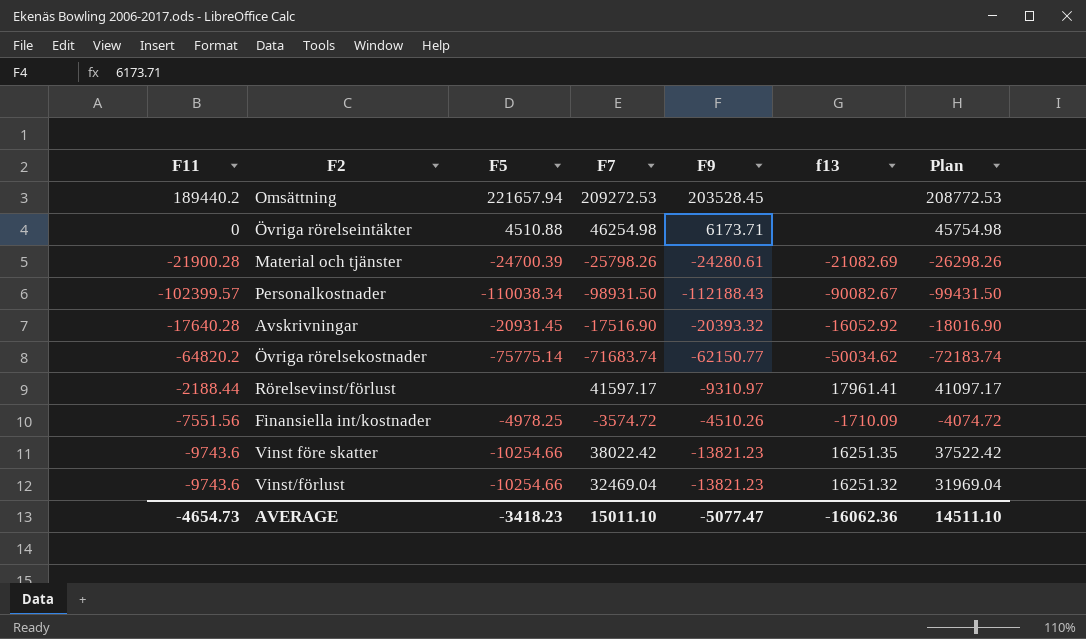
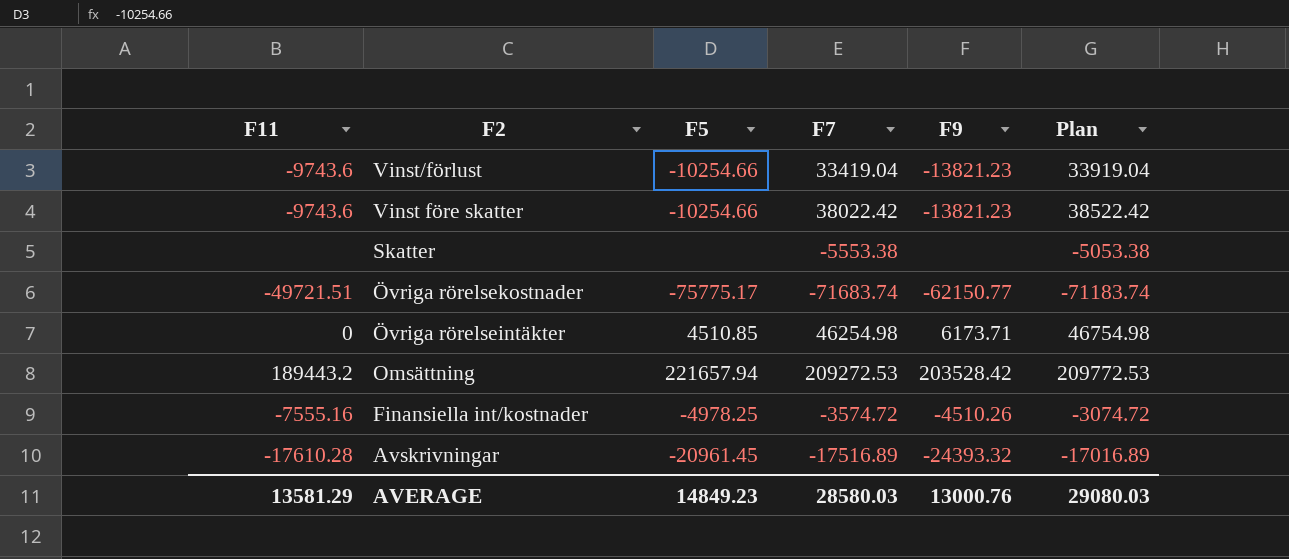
row order: none -> F2 descending
column f13 | position: 6 -> none
column Plan | formula: [F7] - 500 -> [F7] + 500
row Material och tjänster: -21900.28 | -24700.39 | -25798.26 | -24280.61 | -21082.69 | -26298.26 -> none
row Personalkostnader: -102399.57 | -110038.34 | -98931.50 | -112188.43 | -90082.67 | -99431.50 -> none
row Rörelsevinst/förlust: -2188.44 | none | 41597.17 | -9310.97 | 17961.41 | 41097.17 -> none
Vinst/förlust | F7: 32469.04 -> 33419.04
row Skatter: none -> none | none | -5553.38 | none | -5053.38
Övriga rörelsekostnader | F11: -64820.2 -> -49721.51
Övriga rörelsekostnader | F5: -75775.14 -> -75775.17
Övriga rörelseintäkter | F5: 4510.88 -> 4510.85
Omsättning | F11: 189440.2 -> 189443.2
Omsättning | F9: 203528.45 -> 203528.42
Finansiella int/kostnader | F11: -7551.56 -> -7555.16
Avskrivningar | F11: -17640.28 -> -17610.28
Avskrivningar | F5: -20931.45 -> -20961.45
Avskrivningar | F7: -17516.90 -> -17516.89
Avskrivningar | F9: -20393.32 -> -24393.32
AVERAGE | F11: -4654.73 -> 13581.29
AVERAGE | F5: -3418.23 -> 14849.23
AVERAGE | F7: 15011.10 -> 28580.03
AVERAGE | F9: -5077.47 -> 13000.76
AVERAGE | Plan: 14511.10 -> 29080.03

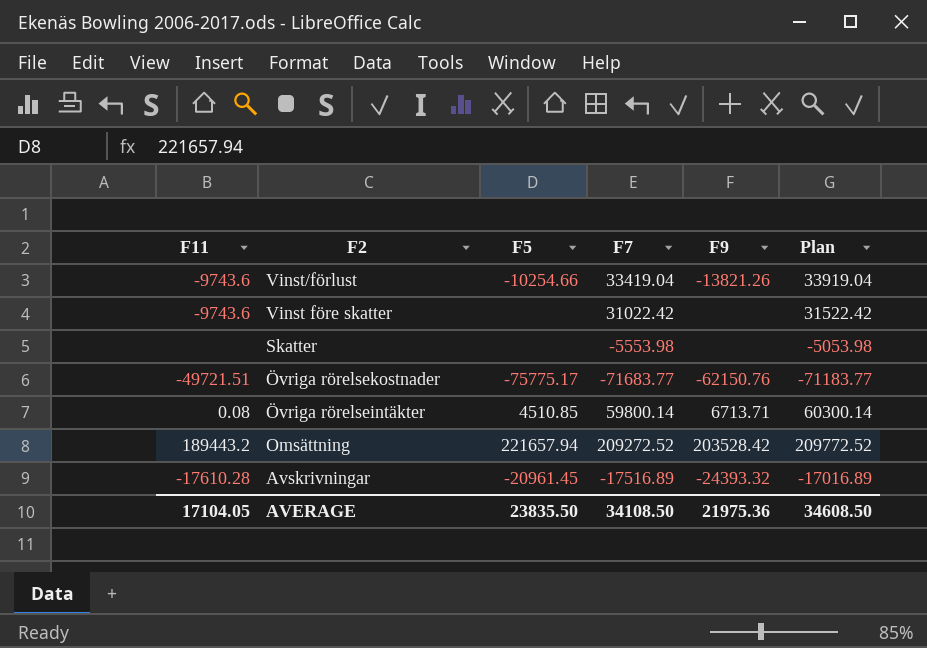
row Finansiella int/kostnader: -7555.16 | -4978.25 | -3574.72 | -4510.26 | -3074.72 -> none
Vinst/förlust | F9: -13821.23 -> -13821.26
Vinst före skatter | F5: -10254.66 -> none
Vinst före skatter | F7: 38022.42 -> 31022.42
Vinst före skatter | F9: -13821.23 -> none
Vinst före skatter | Plan: 38522.42 -> 31522.42
Skatter | F7: -5553.38 -> -5553.98
Skatter | Plan: -5053.38 -> -5053.98
Övriga rörelsekostnader | F7: -71683.74 -> -71683.77
Övriga rörelsekostnader | F9: -62150.77 -> -62150.76
Övriga rörelsekostnader | Plan: -71183.74 -> -71183.77
Övriga rörelseintäkter | F11: 0 -> 0.08
Övriga rörelseintäkter | F7: 46254.98 -> 59800.14
Övriga rörelseintäkter | F9: 6173.71 -> 6713.71
Övriga rörelseintäkter | Plan: 46754.98 -> 60300.14
Omsättning | F7: 209272.53 -> 209272.52
Omsättning | Plan: 209772.53 -> 209772.52
AVERAGE | F11: 13581.29 -> 17104.05
AVERAGE | F5: 14849.23 -> 23835.50
AVERAGE | F7: 28580.03 -> 34108.50
AVERAGE | F9: 13000.76 -> 21975.36
AVERAGE | Plan: 29080.03 -> 34608.50

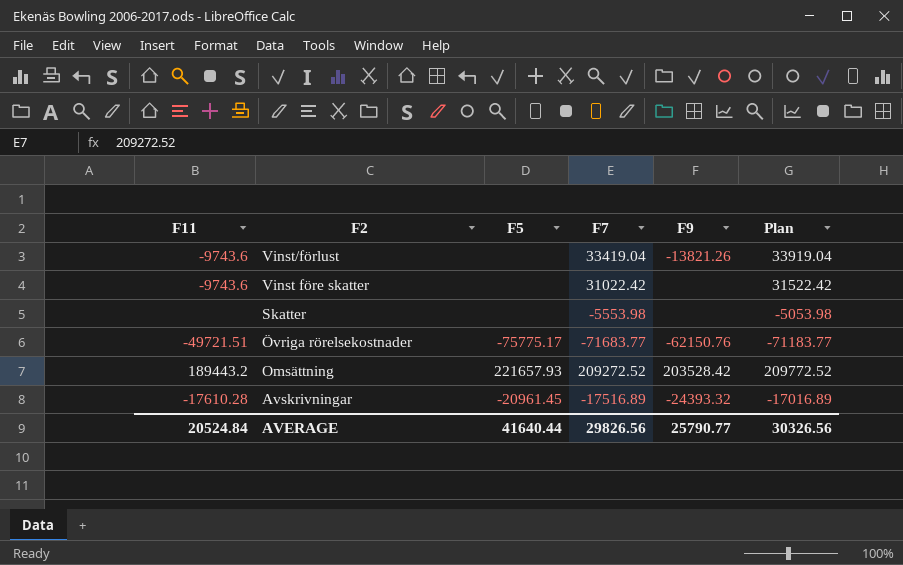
row Övriga rörelseintäkter: 0.08 | 4510.85 | 59800.14 | 6713.71 | 60300.14 -> none
Vinst/förlust | F5: -10254.66 -> none
Omsättning | F5: 221657.94 -> 221657.93
AVERAGE | F11: 17104.05 -> 20524.84
AVERAGE | F5: 23835.50 -> 41640.44
AVERAGE | F7: 34108.50 -> 29826.56
AVERAGE | F9: 21975.36 -> 25790.77
AVERAGE | Plan: 34608.50 -> 30326.56

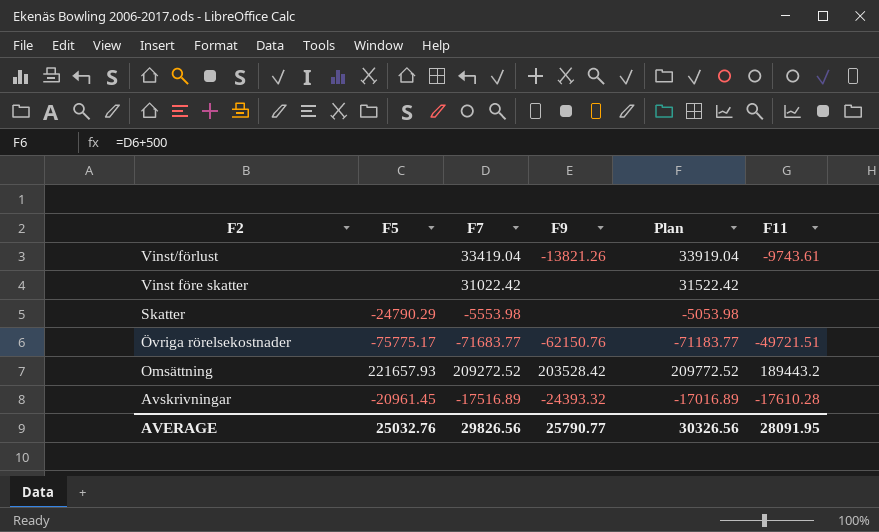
column F11 | position: 1 -> 6
Vinst/förlust | F11: -9743.6 -> -9743.61
Vinst före skatter | F11: -9743.6 -> none
Skatter | F5: none -> -24790.29
AVERAGE | F5: 41640.44 -> 25032.76
AVERAGE | F11: 20524.84 -> 28091.95

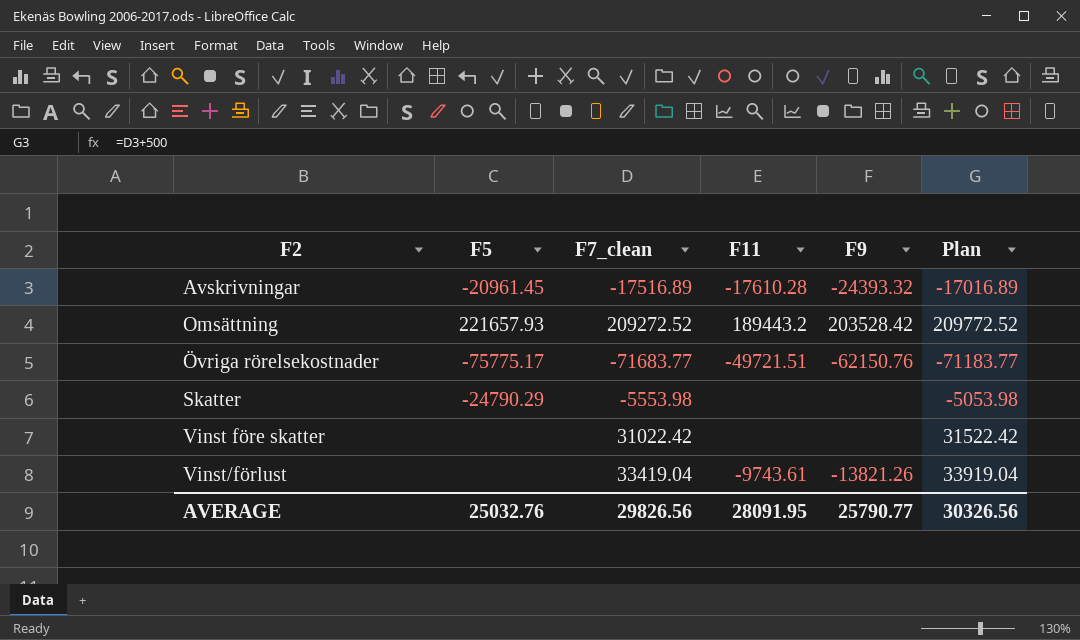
row order: F2 descending -> F2 ascending
column name: F7 -> F7_clean
column F11 | position: 6 -> 4

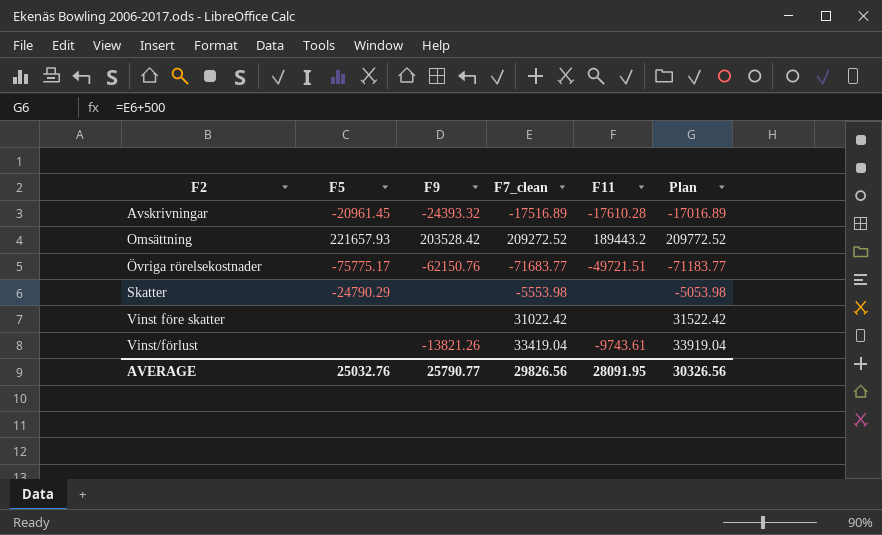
column F9 | position: 5 -> 3

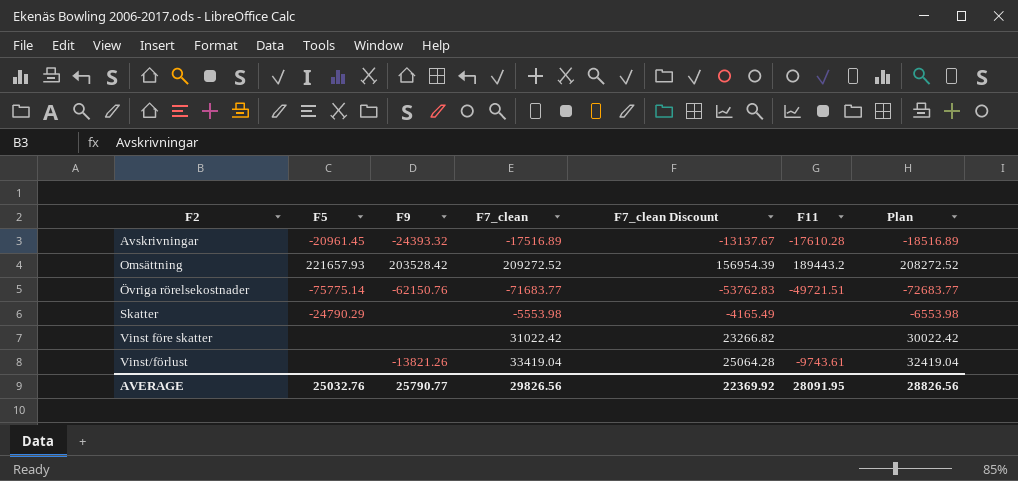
column F7_clean Discount | formula: none -> [F7_clean] * 0.75
column Plan | formula: [F7_clean] + 500 -> [F7_clean] - 1000
Övriga rörelsekostnader | F5: -75775.17 -> -75775.14
AVERAGE | Plan: 30326.56 -> 28826.56

